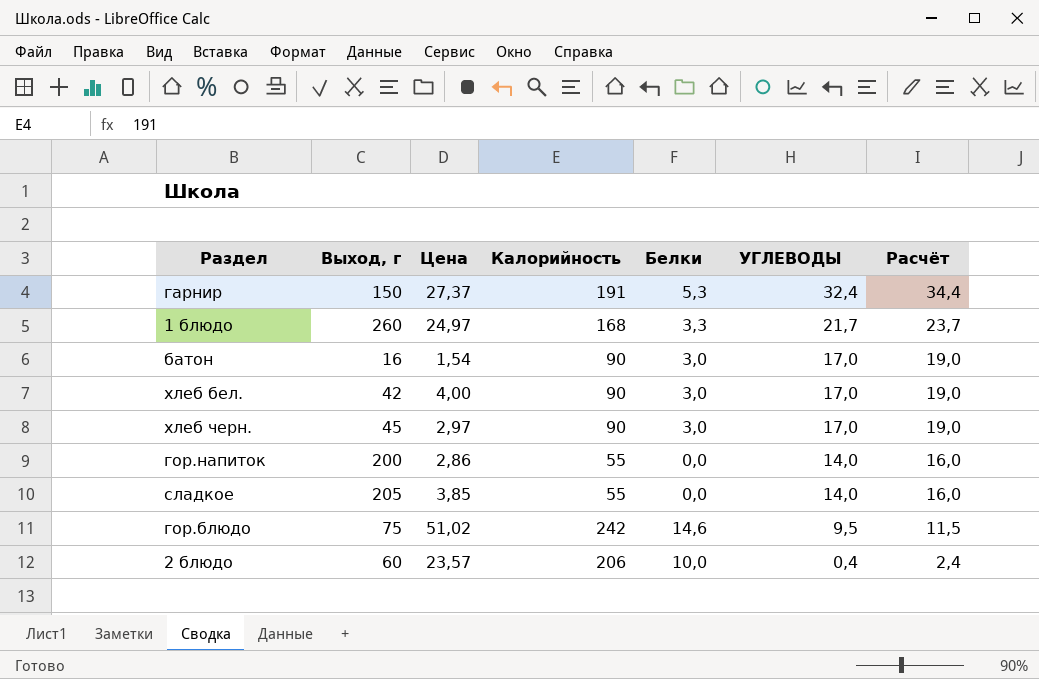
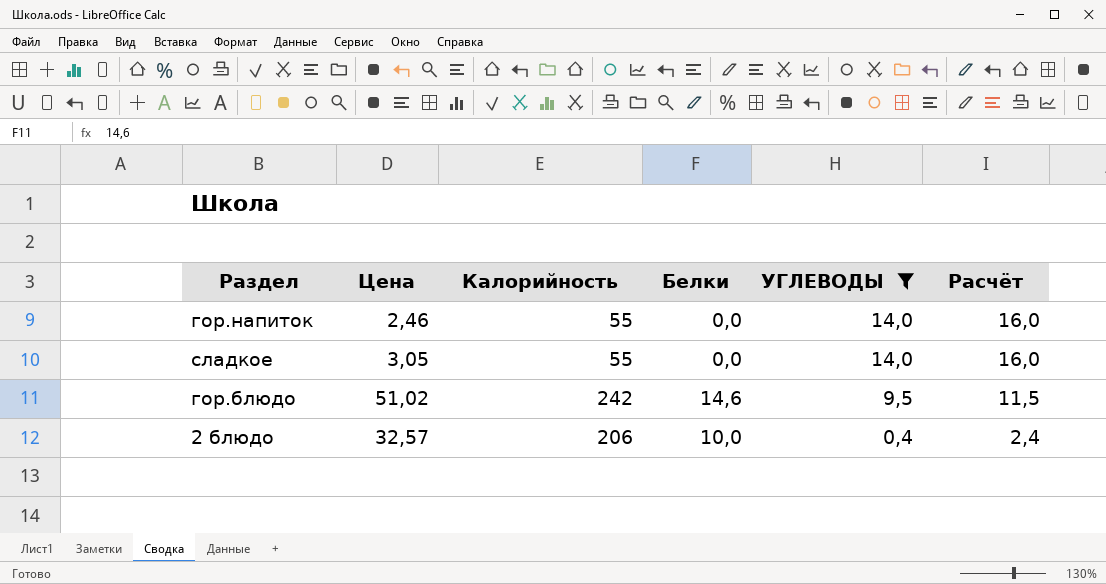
filter: none -> УГЛЕВОДЫ <= 14,0
column Выход, г | position: 2 -> none
гор.напиток | Цена: 2,86 -> 2,46
сладкое | Цена: 3,85 -> 3,05
2 блюдо | Цена: 23,57 -> 32,57

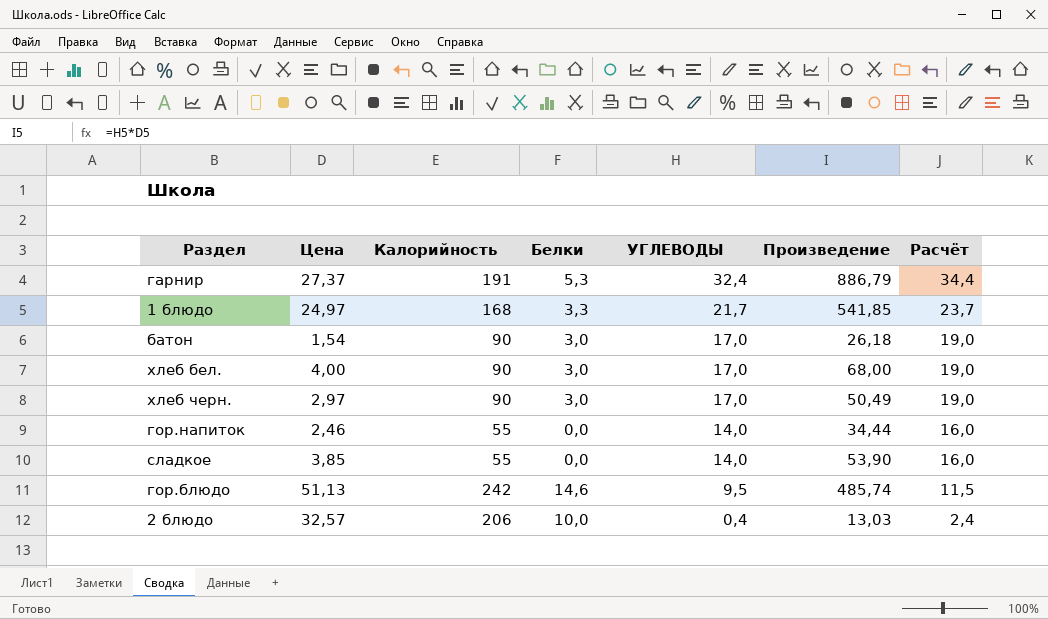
filter: УГЛЕВОДЫ <= 14,0 -> none
column Произведение | formula: none -> [Цена] * [УГЛЕВОДЫ]
сладкое | Цена: 3,05 -> 3,85
гор.блюдо | Цена: 51,02 -> 51,13

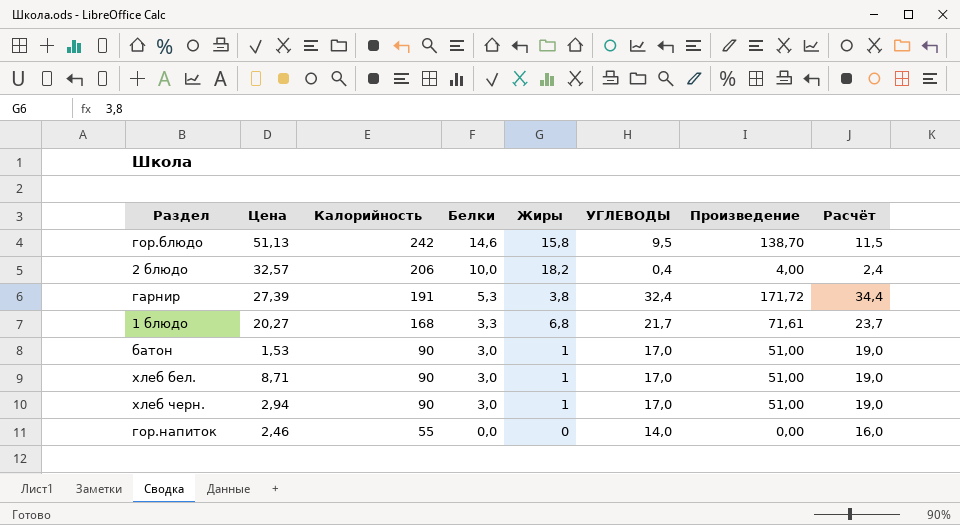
row order: УГЛЕВОДЫ descending -> Калорийность descending
column Жиры | position: none -> 5
column Произведение | formula: [Цена] * [УГЛЕВОДЫ] -> [Белки] * [УГЛЕВОДЫ]
row сладкое: 3,85 | 55 | 0,0 | 14,0 | 53,90 | 16,0 -> none
гарнир | Цена: 27,37 -> 27,39
1 блюдо | Цена: 24,97 -> 20,27
батон | Цена: 1,54 -> 1,53
хлеб бел. | Цена: 4,00 -> 8,71
хлеб черн. | Цена: 2,97 -> 2,94

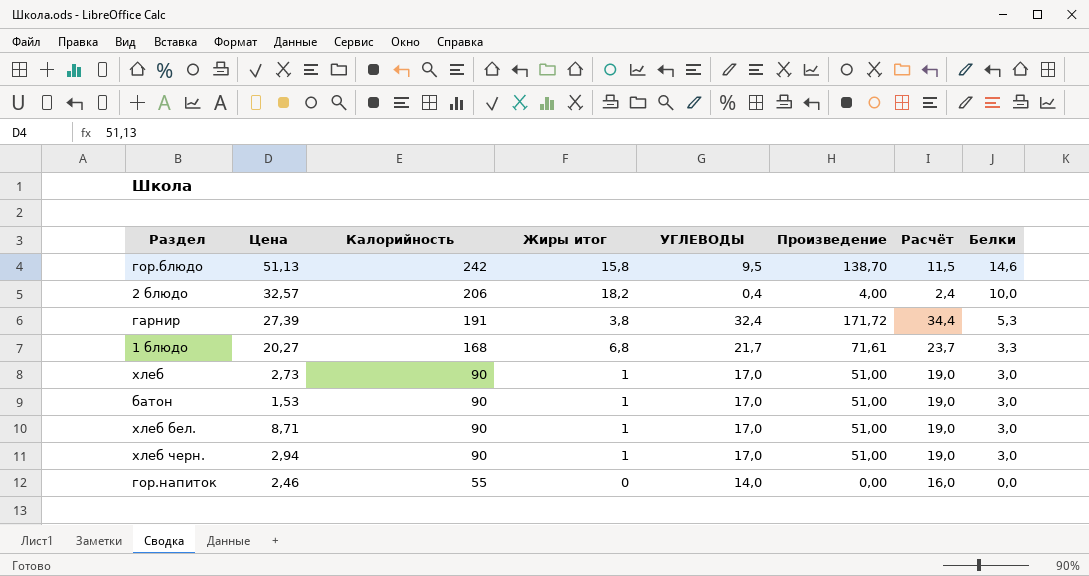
column name: Жиры -> Жиры итог
column Белки | position: 4 -> 8
row хлеб: none -> 2,73 | 90 | 1 | 17,0 | 51,00 | 19,0 | 3,0

